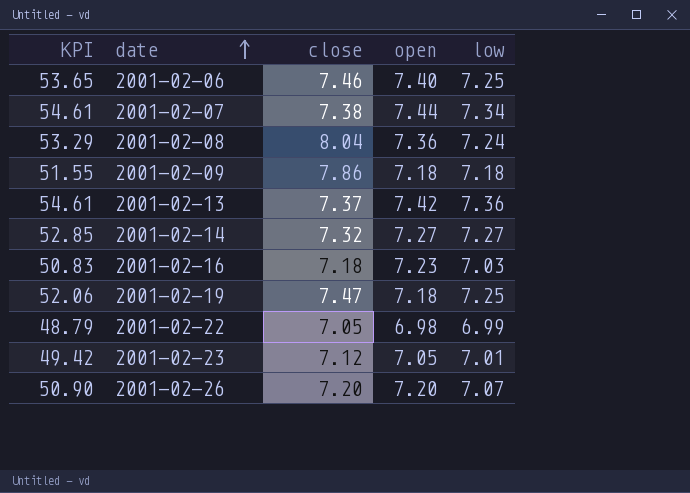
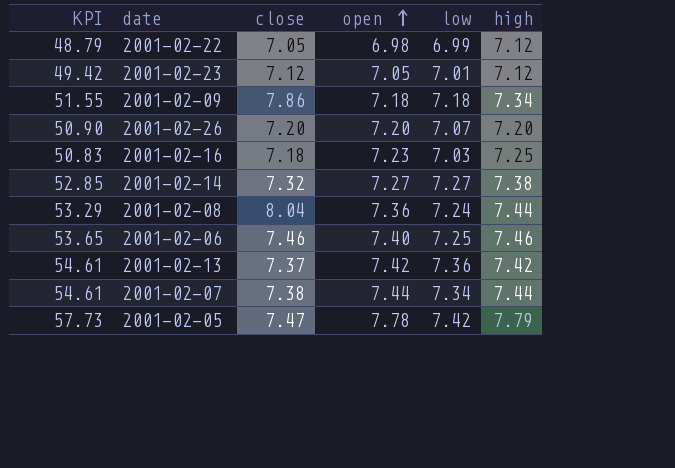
row order: date ascending -> open ascending
column high | position: none -> 6
row 2001-02-19: 52.06 | 7.47 | 7.18 | 7.25 -> none
row 2001-02-05: none -> 57.73 | 7.47 | 7.78 | 7.42 | 7.79

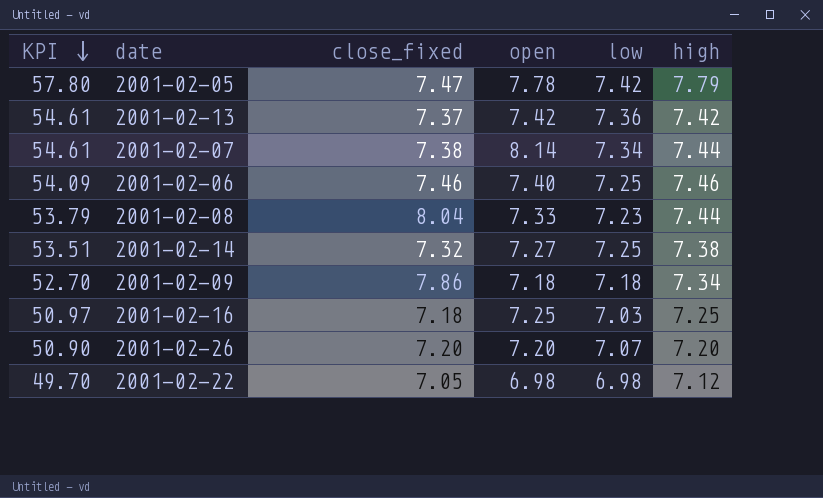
row order: open ascending -> KPI descending
column KPI | formula: [open] * [low] -> [low] * [high]
column name: close -> close_fixed
row 2001-02-23: 49.42 | 7.12 | 7.05 | 7.01 | 7.12 -> none
2001-02-07 | open: 7.44 -> 8.14
2001-02-08 | open: 7.36 -> 7.33
2001-02-08 | low: 7.24 -> 7.23
2001-02-14 | low: 7.27 -> 7.25
2001-02-16 | open: 7.23 -> 7.25
2001-02-22 | low: 6.99 -> 6.98

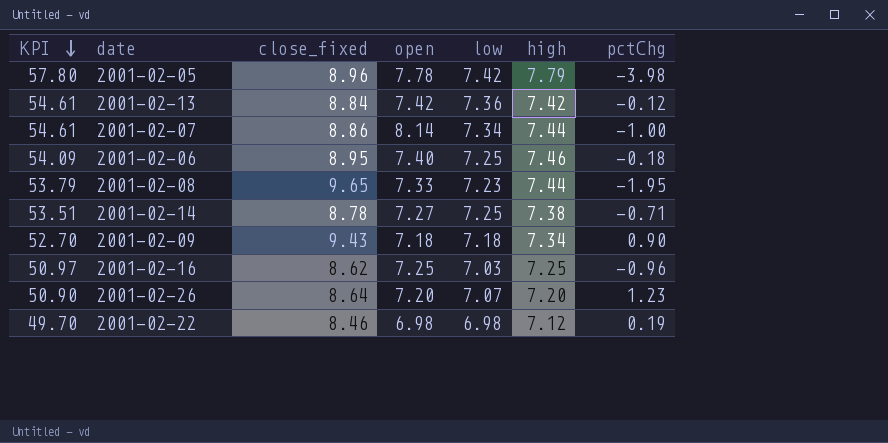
column pctChg | position: none -> 7
2001-02-05 | close_fixed: 7.47 -> 8.96
2001-02-13 | close_fixed: 7.37 -> 8.84
2001-02-07 | close_fixed: 7.38 -> 8.86
2001-02-06 | close_fixed: 7.46 -> 8.95
2001-02-08 | close_fixed: 8.04 -> 9.65
2001-02-14 | close_fixed: 7.32 -> 8.78
2001-02-09 | close_fixed: 7.86 -> 9.43
2001-02-16 | close_fixed: 7.18 -> 8.62
2001-02-26 | close_fixed: 7.20 -> 8.64
2001-02-22 | close_fixed: 7.05 -> 8.46

